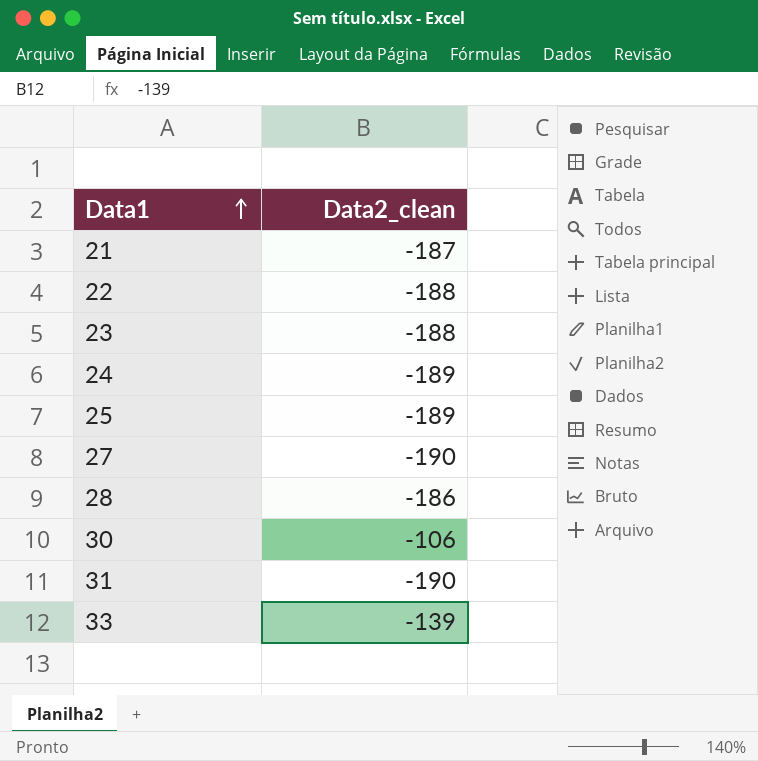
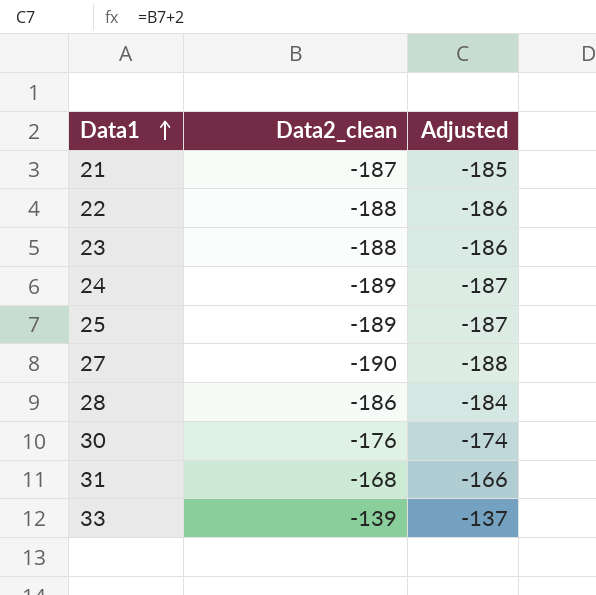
column Adjusted | formula: none -> [Data2_clean] + 2
30 | Data2_clean: -106 -> -176
31 | Data2_clean: -190 -> -168

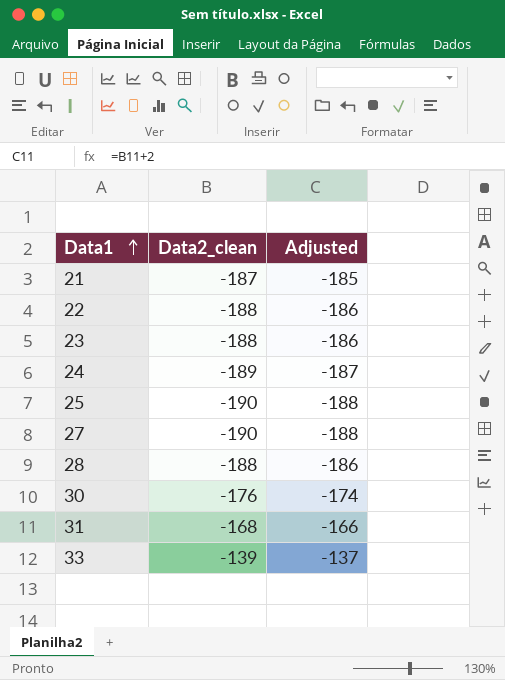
25 | Data2_clean: -189 -> -190
25 | Adjusted: -187 -> -188
28 | Data2_clean: -186 -> -188
28 | Adjusted: -184 -> -186

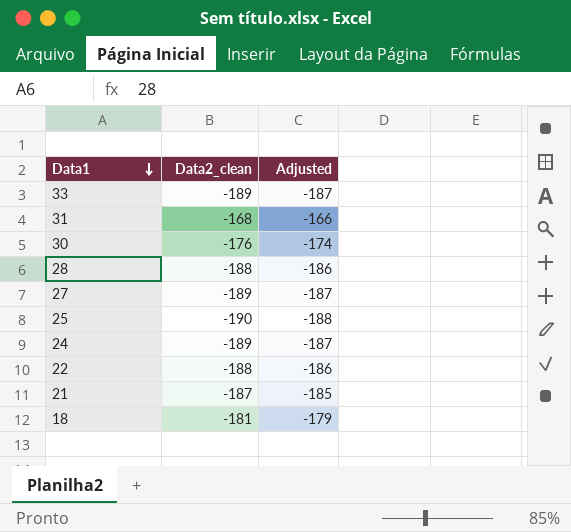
row order: Data1 ascending -> Data1 descending
row 23: -188 | -186 -> none
33 | Data2_clean: -139 -> -189
33 | Adjusted: -137 -> -187
27 | Data2_clean: -190 -> -189
27 | Adjusted: -188 -> -187
row 18: none -> -181 | -179

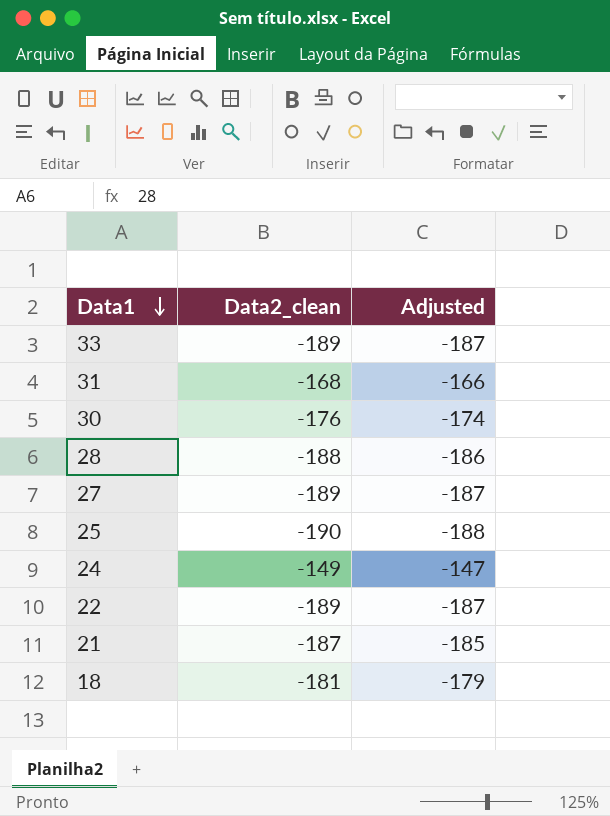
24 | Data2_clean: -189 -> -149
24 | Adjusted: -187 -> -147
22 | Data2_clean: -188 -> -189
22 | Adjusted: -186 -> -187

